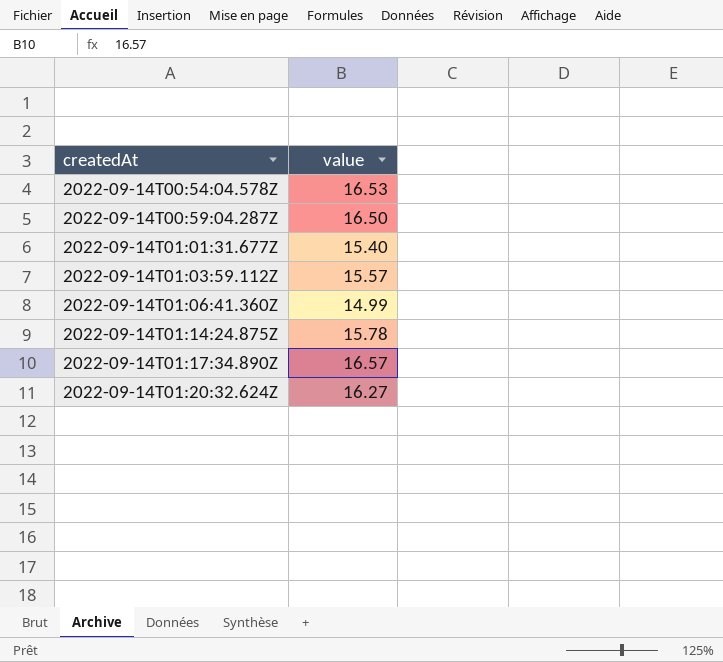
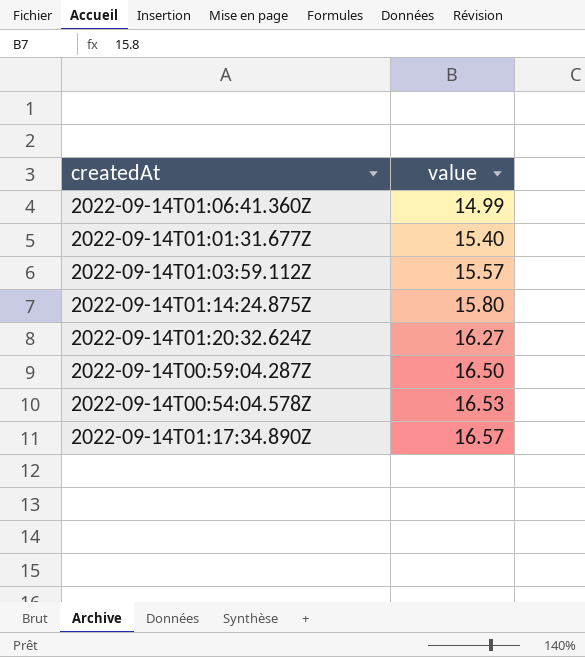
row order: createdAt ascending -> value ascending
2022-09-14T01:14:24.875Z | value: 15.78 -> 15.80

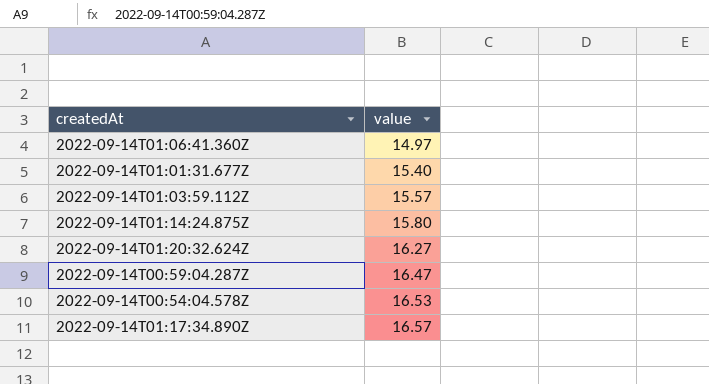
2022-09-14T01:06:41.360Z | value: 14.99 -> 14.97
2022-09-14T00:59:04.287Z | value: 16.50 -> 16.47

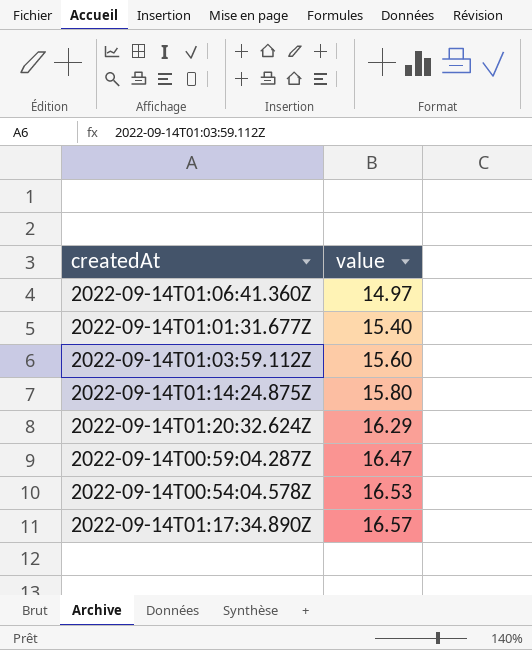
2022-09-14T01:03:59.112Z | value: 15.57 -> 15.60
2022-09-14T01:20:32.624Z | value: 16.27 -> 16.29

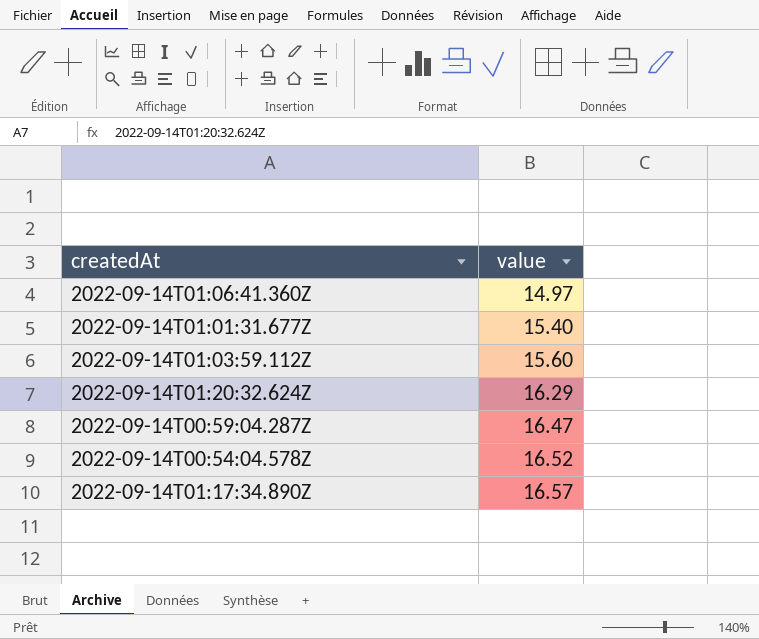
row 2022-09-14T01:14:24.875Z: 15.80 -> none
2022-09-14T00:54:04.578Z | value: 16.53 -> 16.52

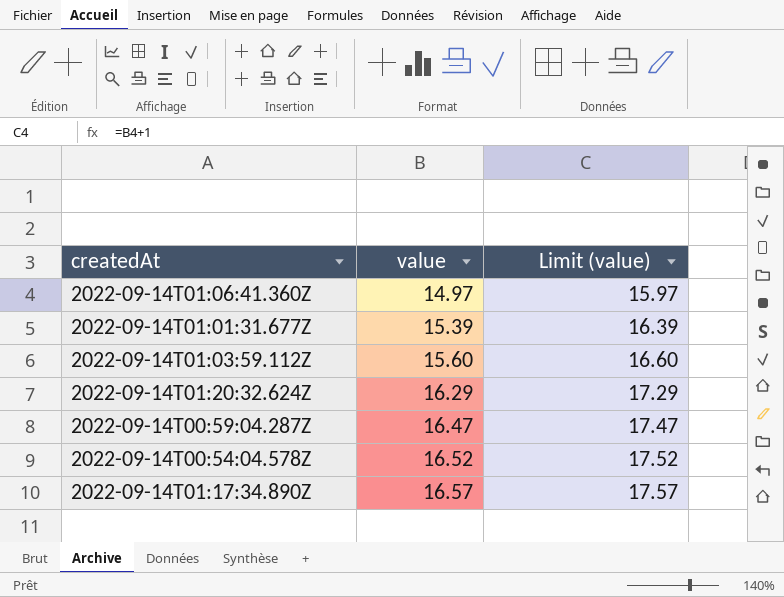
column Limit (value) | formula: none -> [value] + 1
2022-09-14T01:01:31.677Z | value: 15.40 -> 15.39

